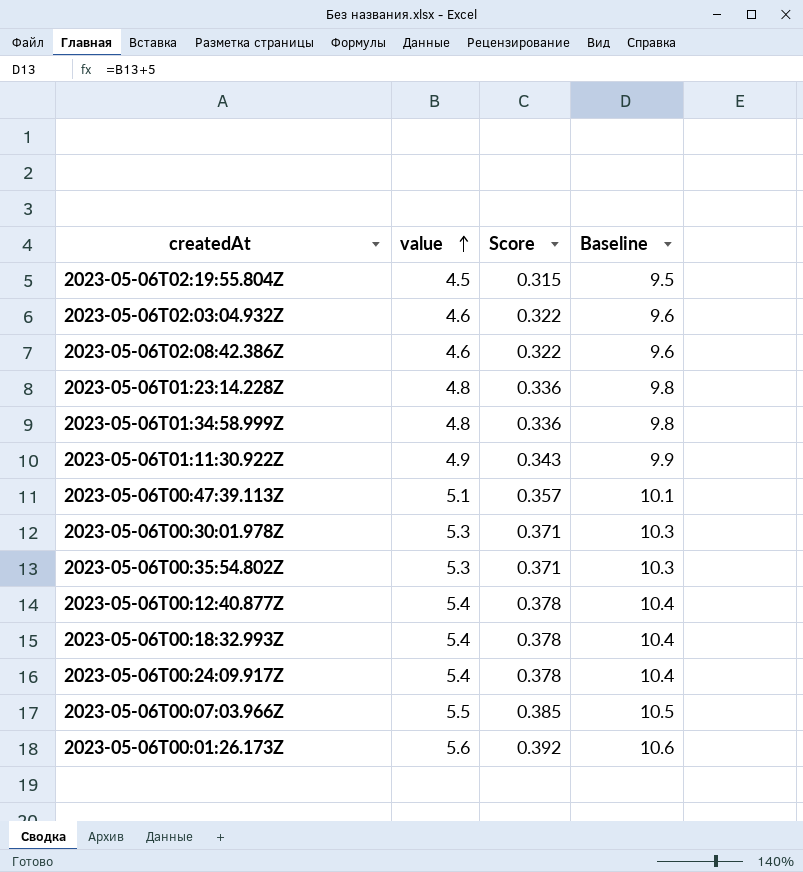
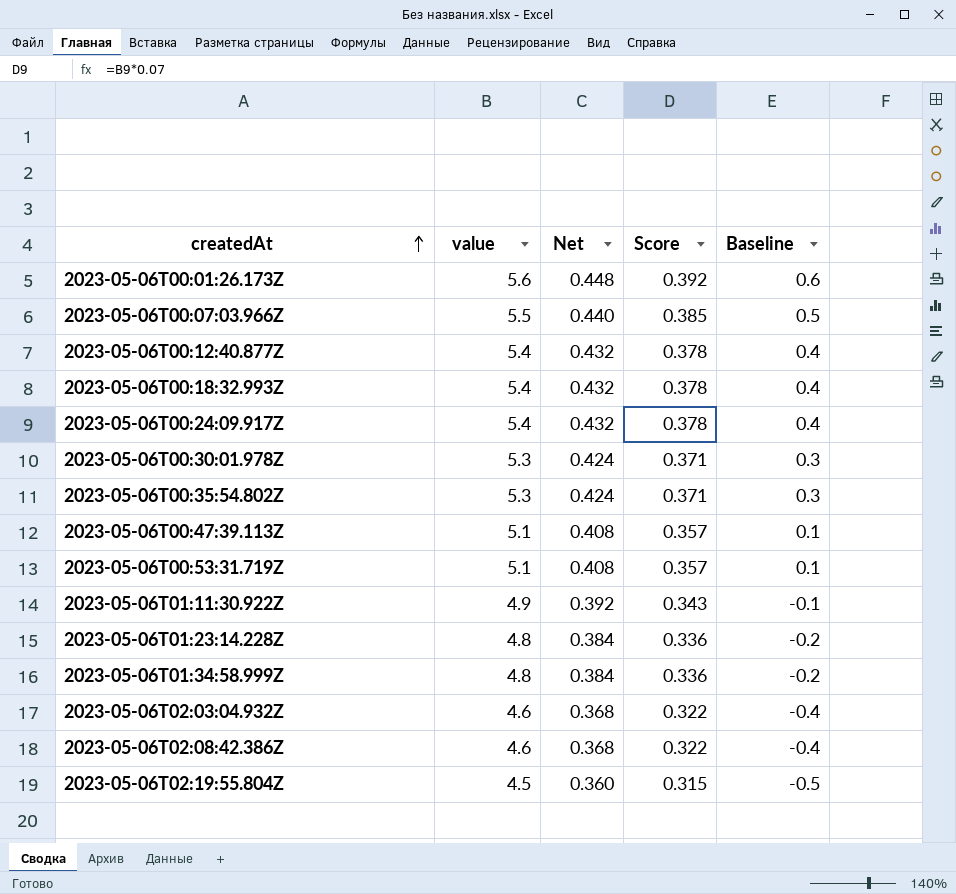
row order: value ascending -> createdAt ascending
column Net | formula: none -> [value] * 0.08
column Baseline | formula: [value] + 5 -> [value] - 5
row 2023-05-06T00:53:31.719Z: none -> 5.1 | 0.408 | 0.357 | 0.1

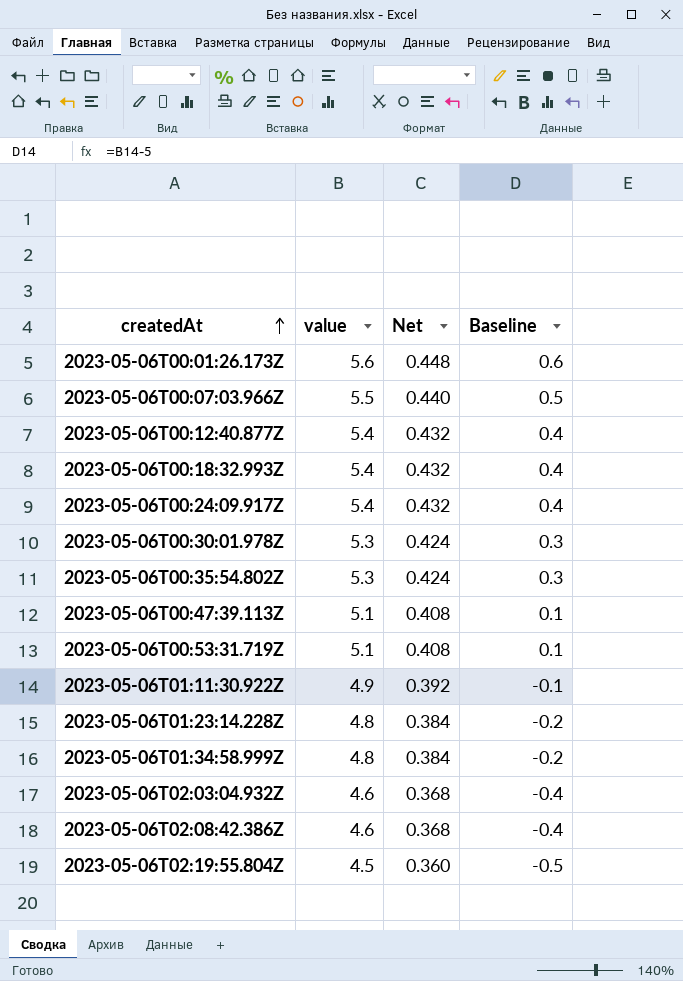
column Score | formula: [value] * 0.07 -> none

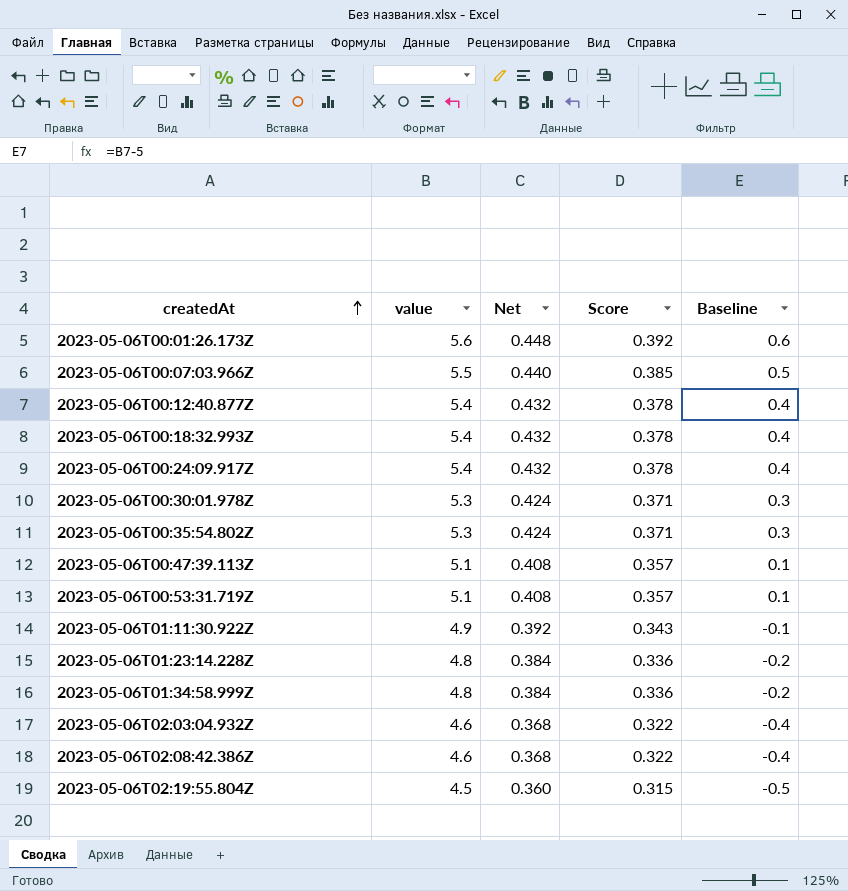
column Score | formula: none -> [value] * 0.07

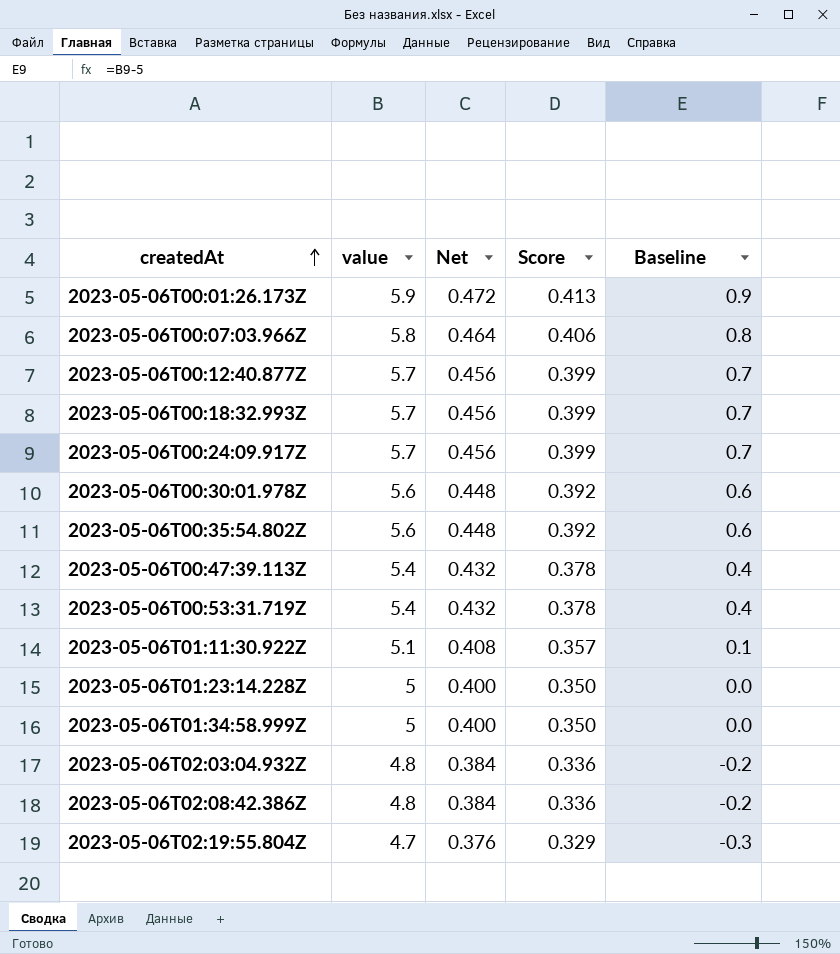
2023-05-06T00:01:26.173Z | value: 5.6 -> 5.9
2023-05-06T00:01:26.173Z | Net: 0.448 -> 0.472
2023-05-06T00:01:26.173Z | Score: 0.392 -> 0.413
2023-05-06T00:01:26.173Z | Baseline: 0.6 -> 0.9
2023-05-06T00:07:03.966Z | value: 5.5 -> 5.8
2023-05-06T00:07:03.966Z | Net: 0.440 -> 0.464
2023-05-06T00:07:03.966Z | Score: 0.385 -> 0.406
2023-05-06T00:07:03.966Z | Baseline: 0.5 -> 0.8
2023-05-06T00:12:40.877Z | value: 5.4 -> 5.7
2023-05-06T00:12:40.877Z | Net: 0.432 -> 0.456
2023-05-06T00:12:40.877Z | Score: 0.378 -> 0.399
2023-05-06T00:12:40.877Z | Baseline: 0.4 -> 0.7
2023-05-06T00:18:32.993Z | value: 5.4 -> 5.7
2023-05-06T00:18:32.993Z | Net: 0.432 -> 0.456
2023-05-06T00:18:32.993Z | Score: 0.378 -> 0.399
2023-05-06T00:18:32.993Z | Baseline: 0.4 -> 0.7
2023-05-06T00:24:09.917Z | value: 5.4 -> 5.7
2023-05-06T00:24:09.917Z | Net: 0.432 -> 0.456
2023-05-06T00:24:09.917Z | Score: 0.378 -> 0.399
2023-05-06T00:24:09.917Z | Baseline: 0.4 -> 0.7
2023-05-06T00:30:01.978Z | value: 5.3 -> 5.6
2023-05-06T00:30:01.978Z | Net: 0.424 -> 0.448
2023-05-06T00:30:01.978Z | Score: 0.371 -> 0.392
2023-05-06T00:30:01.978Z | Baseline: 0.3 -> 0.6
2023-05-06T00:35:54.802Z | value: 5.3 -> 5.6
2023-05-06T00:35:54.802Z | Net: 0.424 -> 0.448
2023-05-06T00:35:54.802Z | Score: 0.371 -> 0.392
2023-05-06T00:35:54.802Z | Baseline: 0.3 -> 0.6
2023-05-06T00:47:39.113Z | value: 5.1 -> 5.4
2023-05-06T00:47:39.113Z | Net: 0.408 -> 0.432
2023-05-06T00:47:39.113Z | Score: 0.357 -> 0.378
2023-05-06T00:47:39.113Z | Baseline: 0.1 -> 0.4
2023-05-06T00:53:31.719Z | value: 5.1 -> 5.4
2023-05-06T00:53:31.719Z | Net: 0.408 -> 0.432
2023-05-06T00:53:31.719Z | Score: 0.357 -> 0.378
2023-05-06T00:53:31.719Z | Baseline: 0.1 -> 0.4
2023-05-06T01:11:30.922Z | value: 4.9 -> 5.1
2023-05-06T01:11:30.922Z | Net: 0.392 -> 0.408
2023-05-06T01:11:30.922Z | Score: 0.343 -> 0.357
2023-05-06T01:11:30.922Z | Baseline: -0.1 -> 0.1
2023-05-06T01:23:14.228Z | value: 4.8 -> 5
2023-05-06T01:23:14.228Z | Net: 0.384 -> 0.400
2023-05-06T01:23:14.228Z | Score: 0.336 -> 0.350
2023-05-06T01:23:14.228Z | Baseline: -0.2 -> 0.0
2023-05-06T01:34:58.999Z | value: 4.8 -> 5
2023-05-06T01:34:58.999Z | Net: 0.384 -> 0.400
2023-05-06T01:34:58.999Z | Score: 0.336 -> 0.350
2023-05-06T01:34:58.999Z | Baseline: -0.2 -> 0.0
2023-05-06T02:03:04.932Z | value: 4.6 -> 4.8
2023-05-06T02:03:04.932Z | Net: 0.368 -> 0.384
2023-05-06T02:03:04.932Z | Score: 0.322 -> 0.336
2023-05-06T02:03:04.932Z | Baseline: -0.4 -> -0.2
2023-05-06T02:08:42.386Z | value: 4.6 -> 4.8
2023-05-06T02:08:42.386Z | Net: 0.368 -> 0.384
2023-05-06T02:08:42.386Z | Score: 0.322 -> 0.336
2023-05-06T02:08:42.386Z | Baseline: -0.4 -> -0.2
2023-05-06T02:19:55.804Z | value: 4.5 -> 4.7
2023-05-06T02:19:55.804Z | Net: 0.360 -> 0.376
2023-05-06T02:19:55.804Z | Score: 0.315 -> 0.329
2023-05-06T02:19:55.804Z | Baseline: -0.5 -> -0.3

